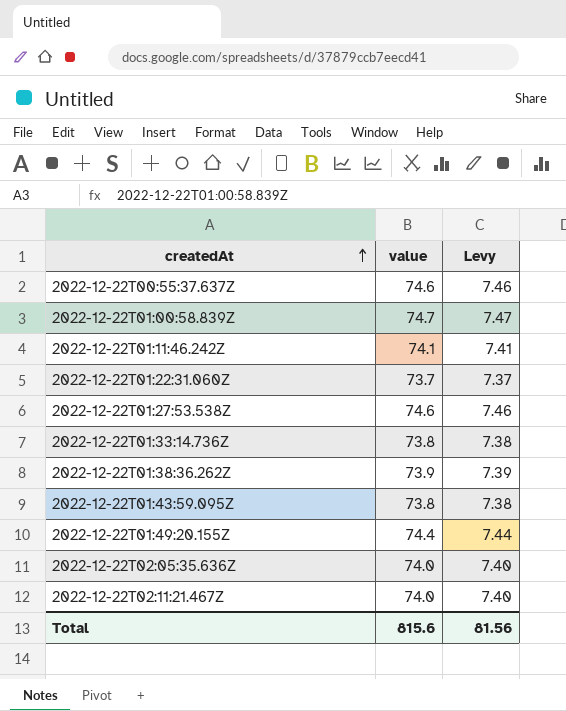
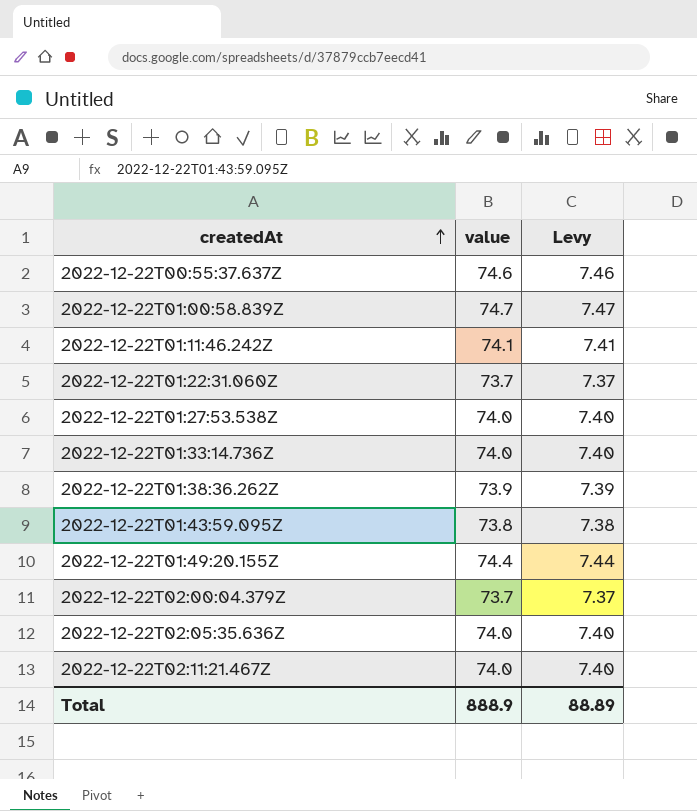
2022-12-22T01:27:53.538Z | value: 74.6 -> 74.0
2022-12-22T01:27:53.538Z | Levy: 7.46 -> 7.40
2022-12-22T01:33:14.736Z | value: 73.8 -> 74.0
2022-12-22T01:33:14.736Z | Levy: 7.38 -> 7.40
row 2022-12-22T02:00:04.379Z: none -> 73.7 | 7.37
Total | value: 815.6 -> 888.9
Total | Levy: 81.56 -> 88.89

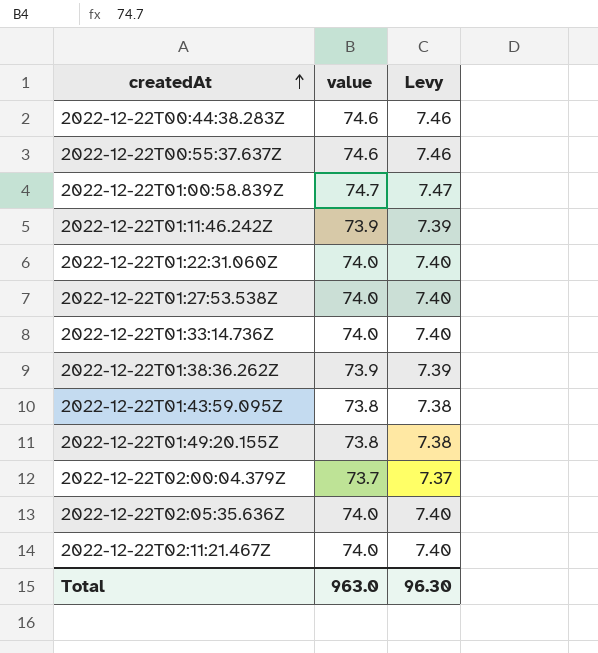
row 2022-12-22T00:44:38.283Z: none -> 74.6 | 7.46
2022-12-22T01:11:46.242Z | value: 74.1 -> 73.9
2022-12-22T01:11:46.242Z | Levy: 7.41 -> 7.39
2022-12-22T01:22:31.060Z | value: 73.7 -> 74.0
2022-12-22T01:22:31.060Z | Levy: 7.37 -> 7.40
2022-12-22T01:49:20.155Z | value: 74.4 -> 73.8
2022-12-22T01:49:20.155Z | Levy: 7.44 -> 7.38
Total | value: 888.9 -> 963.0
Total | Levy: 88.89 -> 96.30

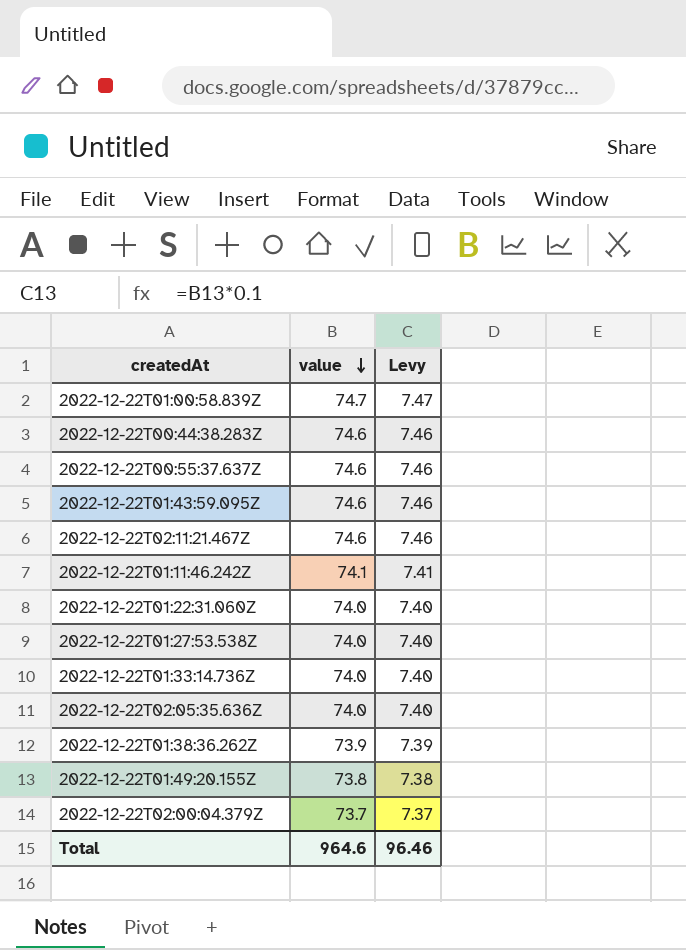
row order: createdAt ascending -> value descending
2022-12-22T01:43:59.095Z | value: 73.8 -> 74.6
2022-12-22T01:43:59.095Z | Levy: 7.38 -> 7.46
2022-12-22T02:11:21.467Z | value: 74.0 -> 74.6
2022-12-22T02:11:21.467Z | Levy: 7.40 -> 7.46
2022-12-22T01:11:46.242Z | value: 73.9 -> 74.1
2022-12-22T01:11:46.242Z | Levy: 7.39 -> 7.41
Total | value: 963.0 -> 964.6
Total | Levy: 96.30 -> 96.46

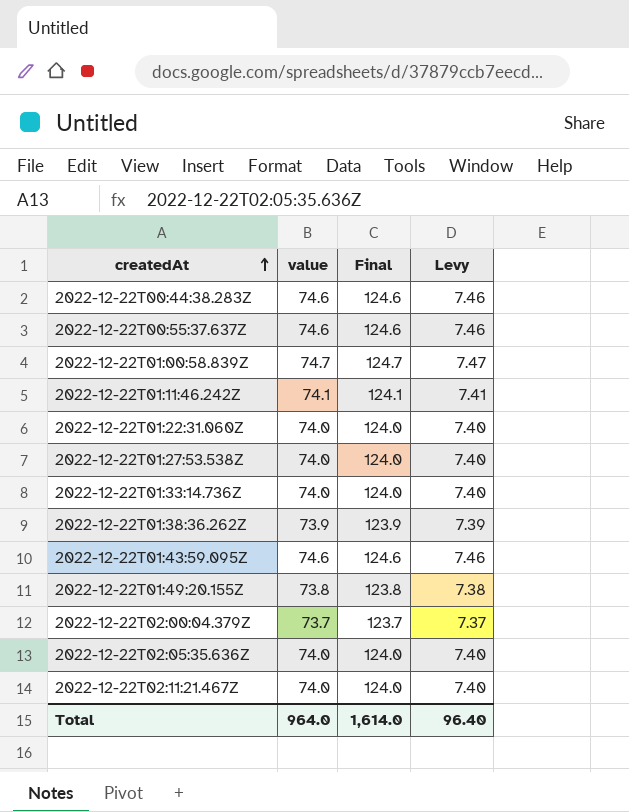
row order: value descending -> createdAt ascending
column Final | formula: none -> [value] + 50
2022-12-22T02:11:21.467Z | value: 74.6 -> 74.0
2022-12-22T02:11:21.467Z | Levy: 7.46 -> 7.40
Total | value: 964.6 -> 964.0
Total | Levy: 96.46 -> 96.40

